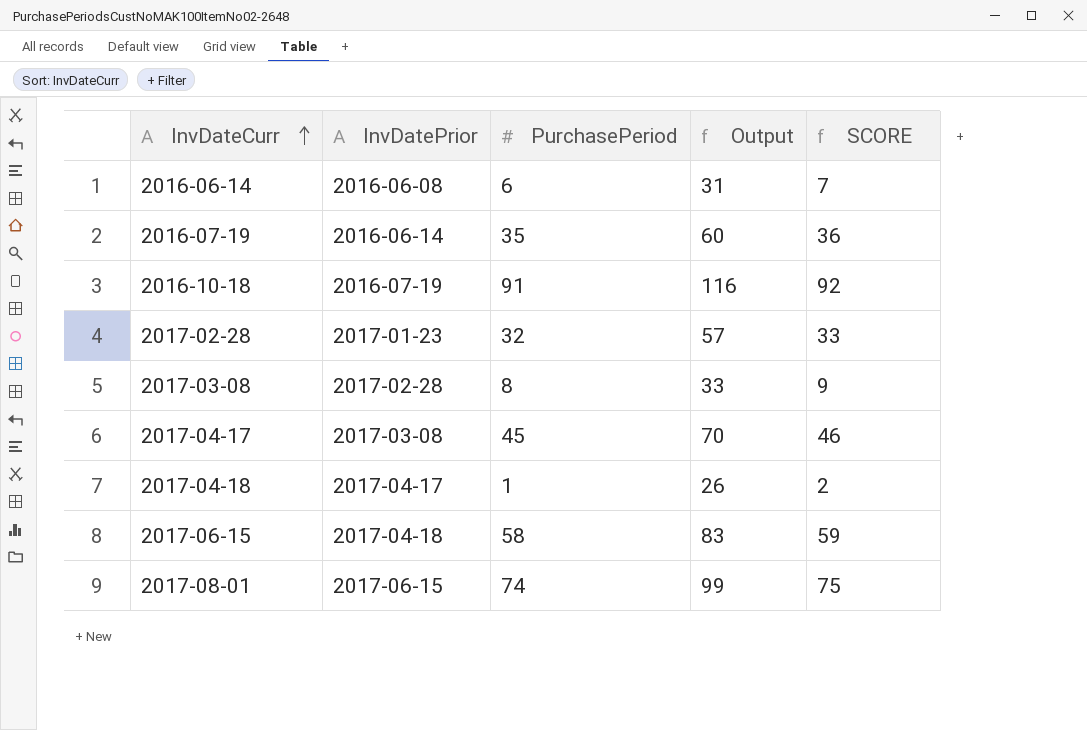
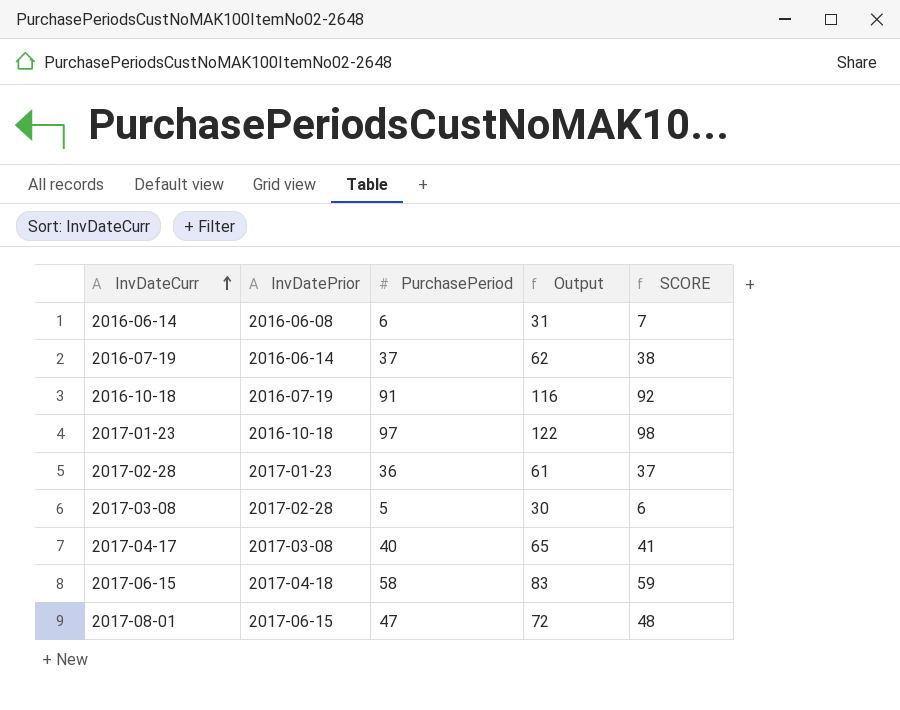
row 2017-04-18: 2017-04-17 | 1 | 26 | 2 -> none
2016-07-19 | PurchasePeriod: 35 -> 37
2016-07-19 | Output: 60 -> 62
2016-07-19 | SCORE: 36 -> 38
row 2017-01-23: none -> 2016-10-18 | 97 | 122 | 98
2017-02-28 | PurchasePeriod: 32 -> 36
2017-02-28 | Output: 57 -> 61
2017-02-28 | SCORE: 33 -> 37
2017-03-08 | PurchasePeriod: 8 -> 5
2017-03-08 | Output: 33 -> 30
2017-03-08 | SCORE: 9 -> 6
2017-04-17 | PurchasePeriod: 45 -> 40
2017-04-17 | Output: 70 -> 65
2017-04-17 | SCORE: 46 -> 41
2017-08-01 | PurchasePeriod: 74 -> 47
2017-08-01 | Output: 99 -> 72
2017-08-01 | SCORE: 75 -> 48

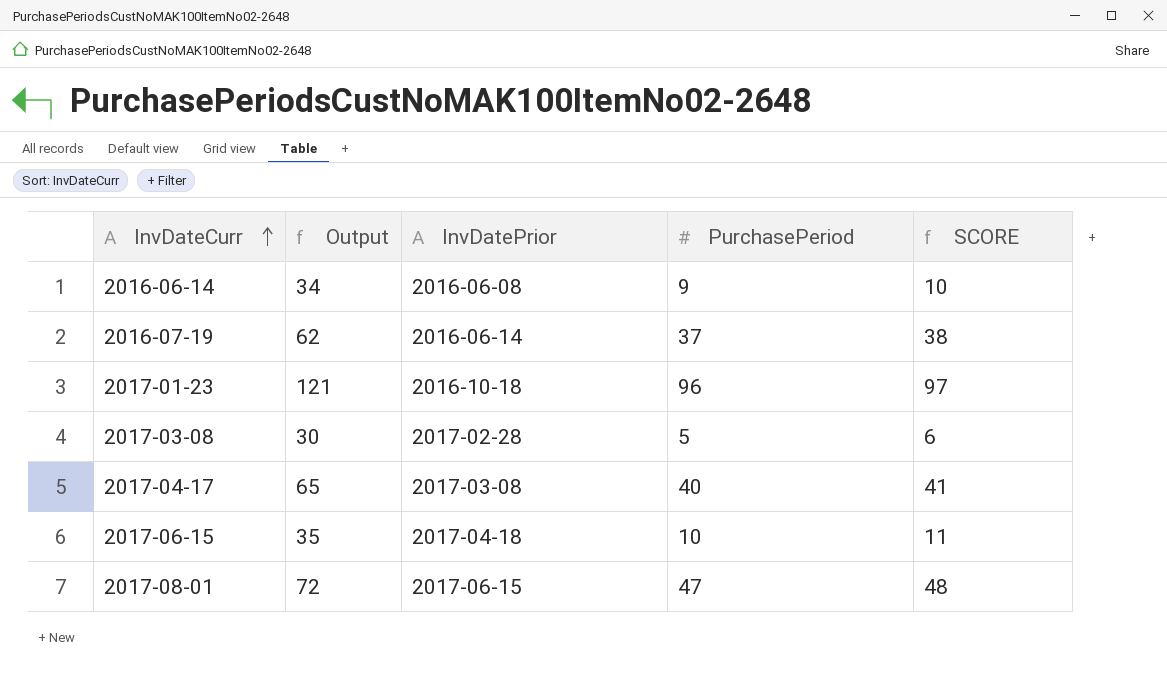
column Output | position: 4 -> 2
row 2016-10-18: 2016-07-19 | 91 | 116 | 92 -> none
row 2017-02-28: 2017-01-23 | 36 | 61 | 37 -> none
2016-06-14 | Output: 31 -> 34
2016-06-14 | PurchasePeriod: 6 -> 9
2016-06-14 | SCORE: 7 -> 10
2017-01-23 | Output: 122 -> 121
2017-01-23 | PurchasePeriod: 97 -> 96
2017-01-23 | SCORE: 98 -> 97
2017-06-15 | Output: 83 -> 35
2017-06-15 | PurchasePeriod: 58 -> 10
2017-06-15 | SCORE: 59 -> 11

